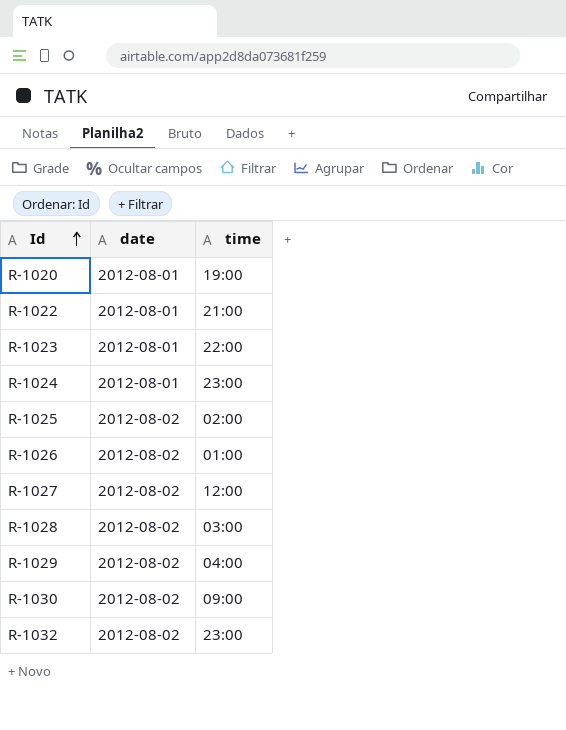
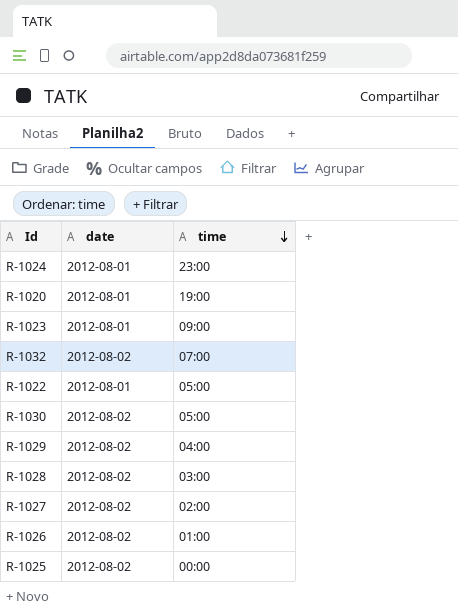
row order: Id ascending -> time descending
R-1023 | time: 22:00 -> 09:00
R-1032 | time: 23:00 -> 07:00
R-1022 | time: 21:00 -> 05:00
R-1030 | time: 09:00 -> 05:00
R-1027 | time: 12:00 -> 02:00
R-1025 | time: 02:00 -> 00:00

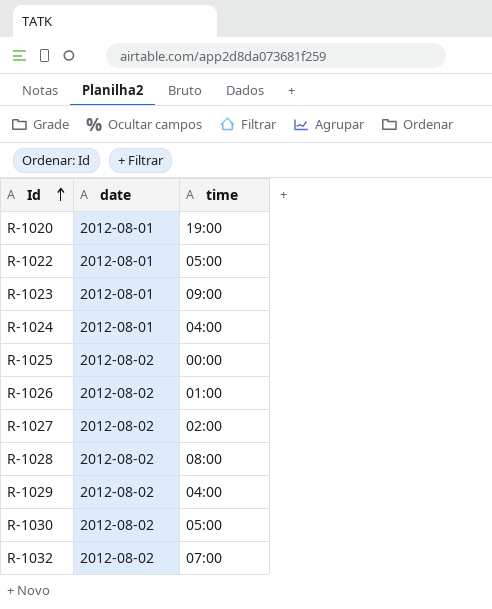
row order: time descending -> Id ascending
R-1024 | time: 23:00 -> 04:00
R-1028 | time: 03:00 -> 08:00

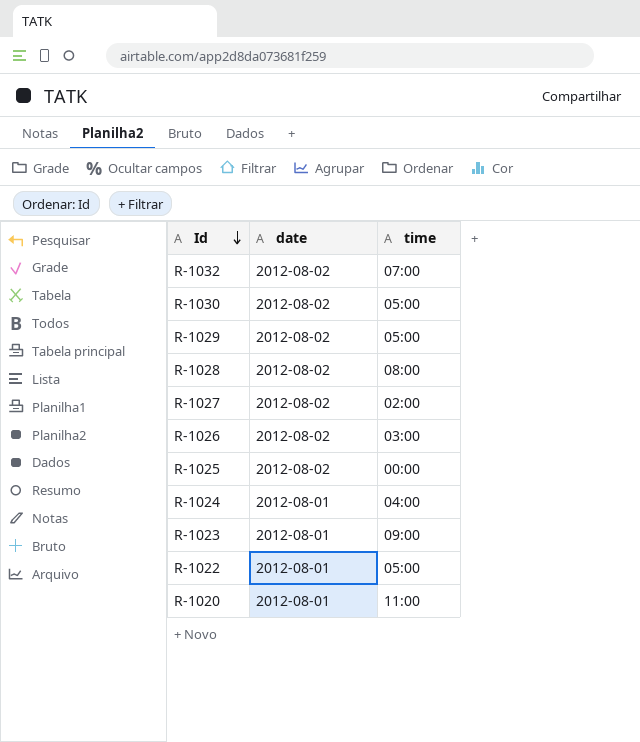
row order: Id ascending -> Id descending
R-1029 | time: 04:00 -> 05:00
R-1026 | time: 01:00 -> 03:00
R-1020 | time: 19:00 -> 11:00

